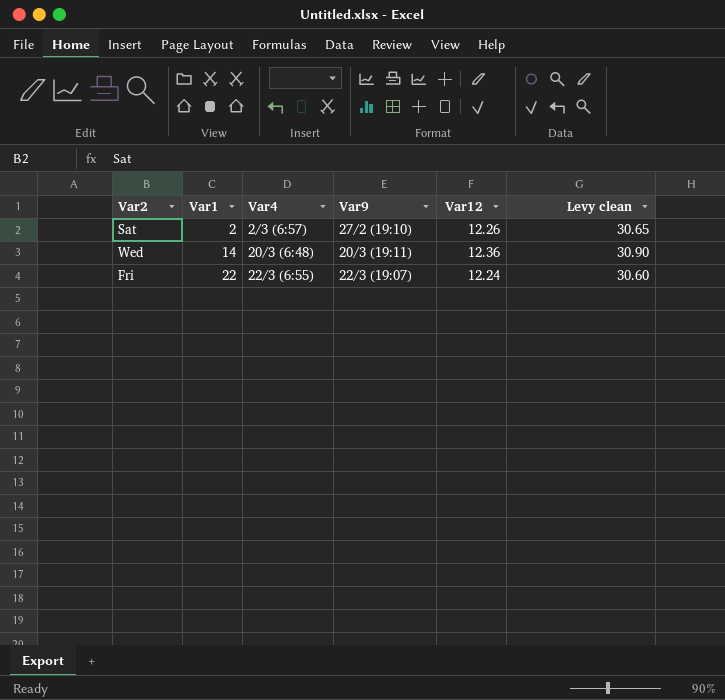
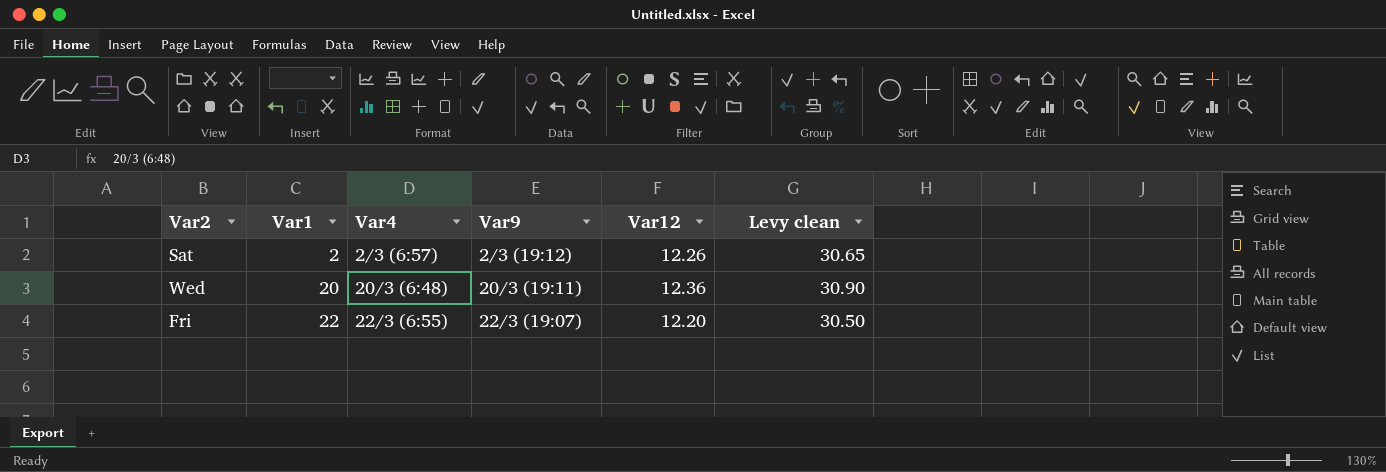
Sat | Var9: 27/2 (19:10) -> 2/3 (19:12)
Wed | Var1: 14 -> 20
Fri | Var12: 12.24 -> 12.20
Fri | Levy clean: 30.60 -> 30.50

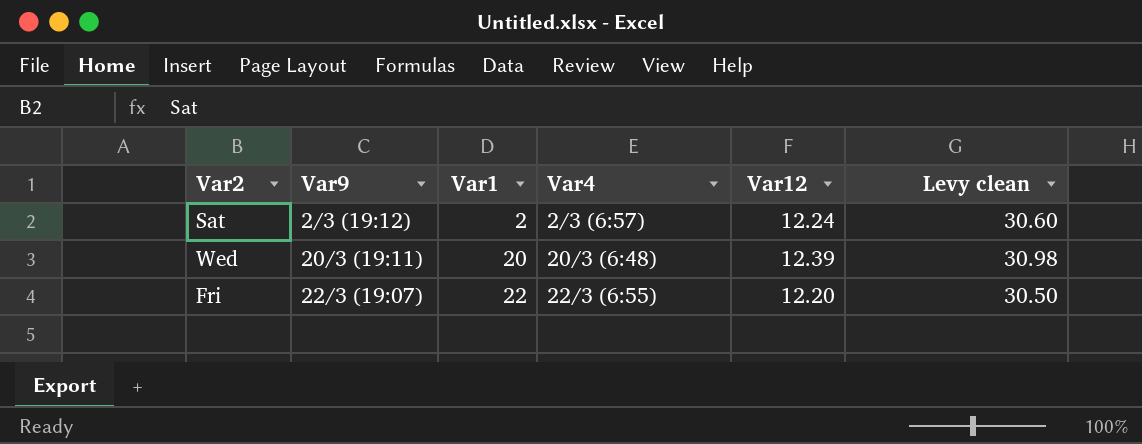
column Var9 | position: 4 -> 2
Sat | Var12: 12.26 -> 12.24
Sat | Levy clean: 30.65 -> 30.60
Wed | Var12: 12.36 -> 12.39
Wed | Levy clean: 30.90 -> 30.98

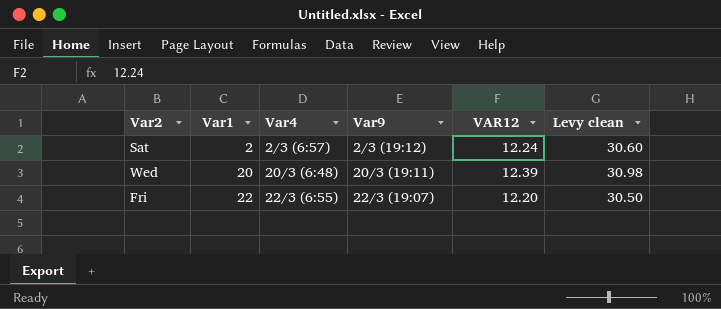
column Var9 | position: 2 -> 4
column name: Var12 -> VAR12

